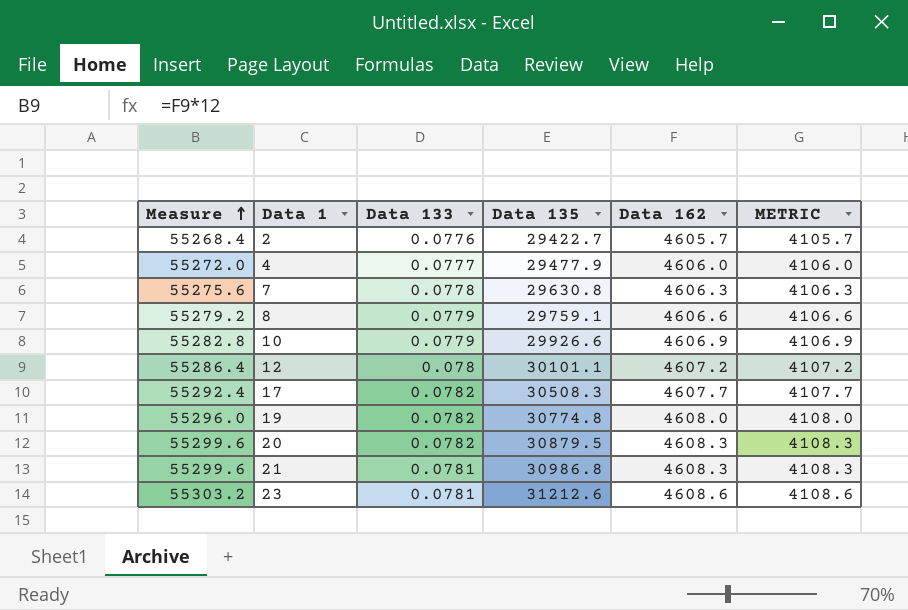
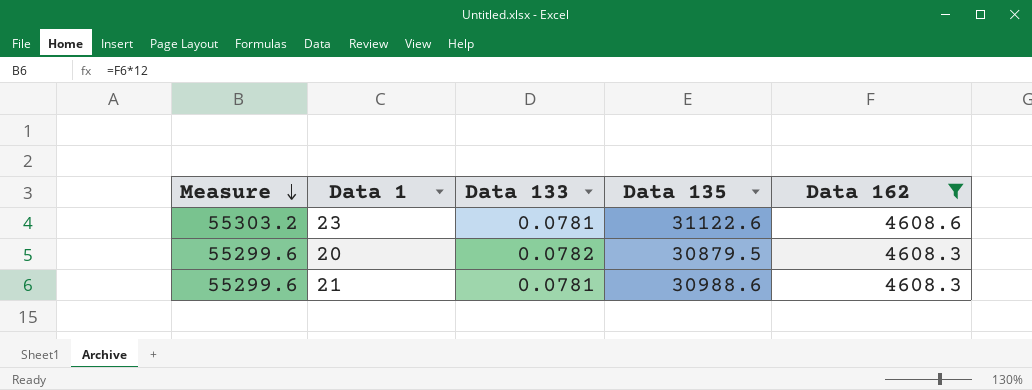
filter: none -> Data 162 >= 4608.3
row order: Measure ascending -> Measure descending
column METRIC | formula: [Data 162] - 500 -> none
23 | Data 135: 31212.6 -> 31122.6
21 | Data 135: 30986.8 -> 30988.6

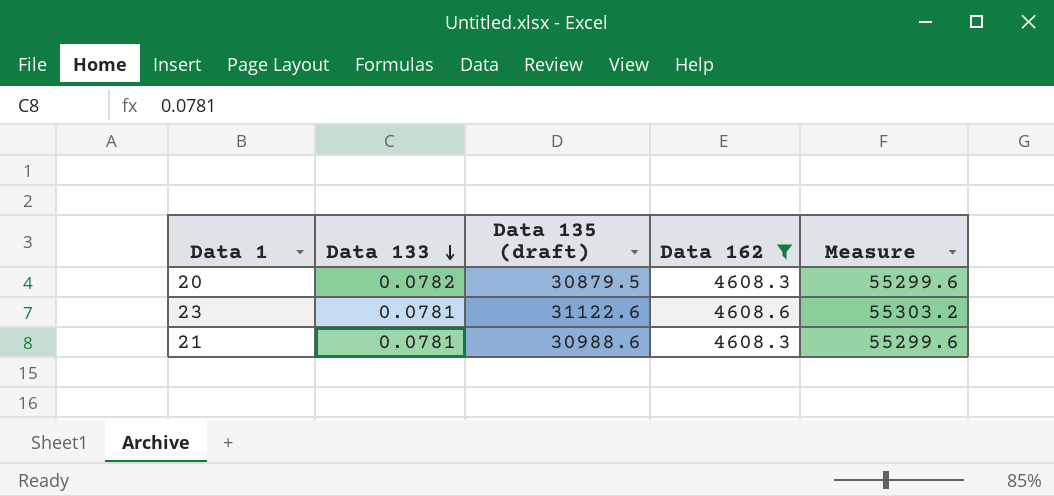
row order: Measure descending -> Data 133 descending
column name: Data 135 -> Data 135 (draft)
column Measure | position: 1 -> 5

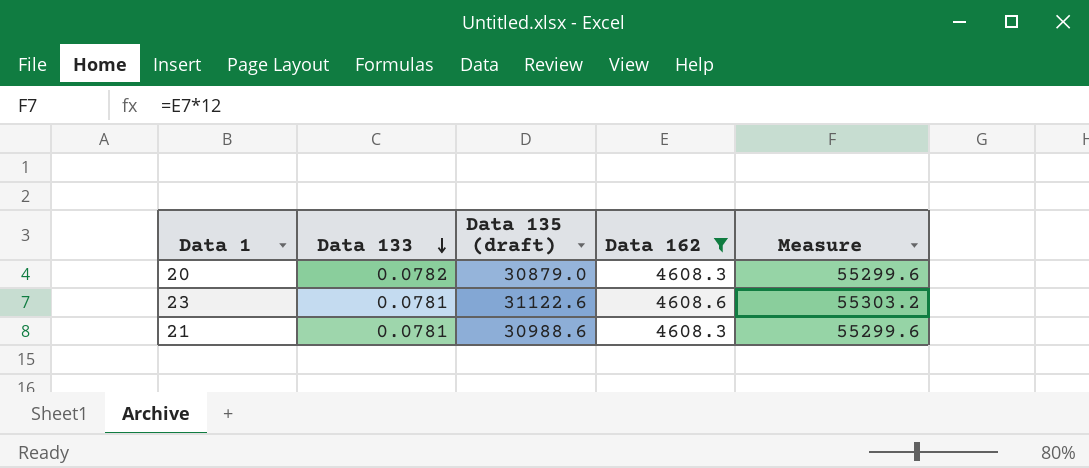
20 | Data 135 (draft): 30879.5 -> 30879.0

